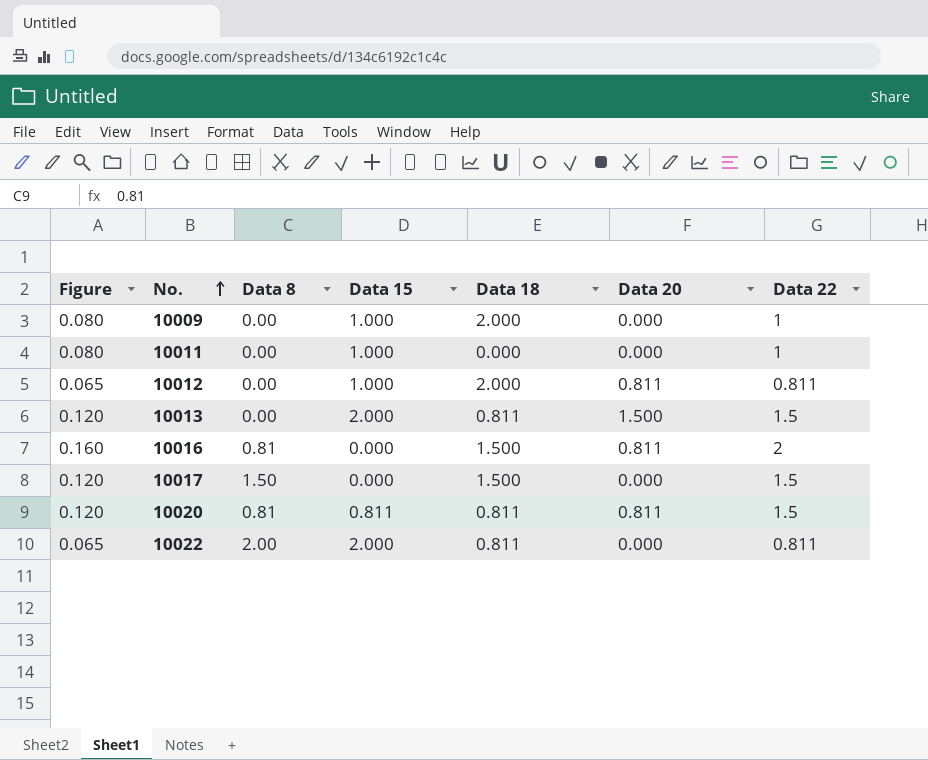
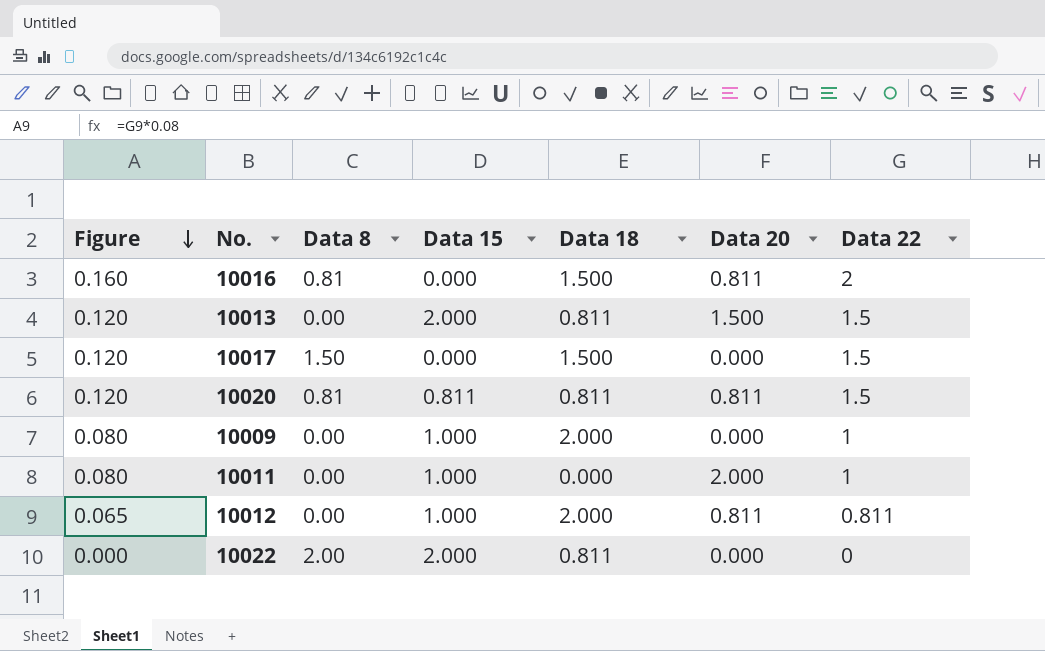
row order: No. ascending -> Figure descending
10011 | Data 20: 0.000 -> 2.000
10022 | Figure: 0.065 -> 0.000
10022 | Data 22: 0.811 -> 0

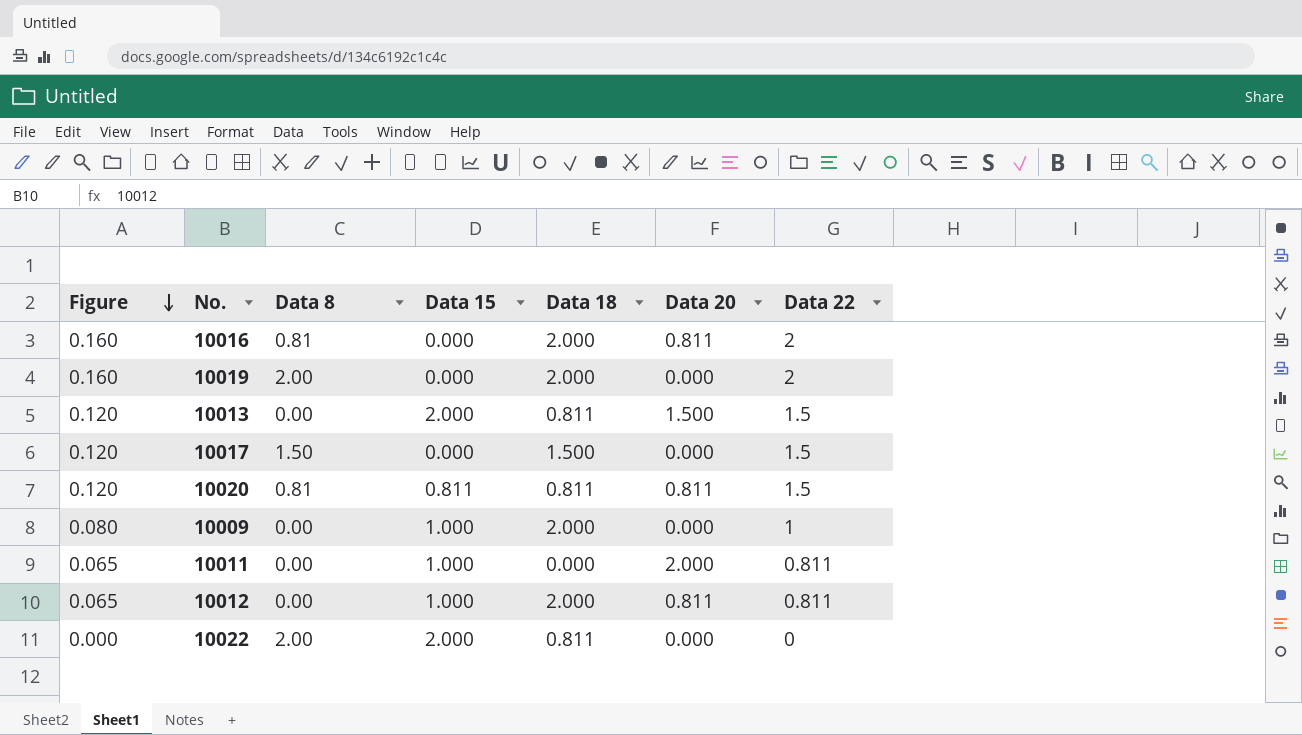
10016 | Data 18: 1.500 -> 2.000
row 10019: none -> 0.160 | 2.00 | 0.000 | 2.000 | 0.000 | 2
10011 | Figure: 0.080 -> 0.065
10011 | Data 22: 1 -> 0.811

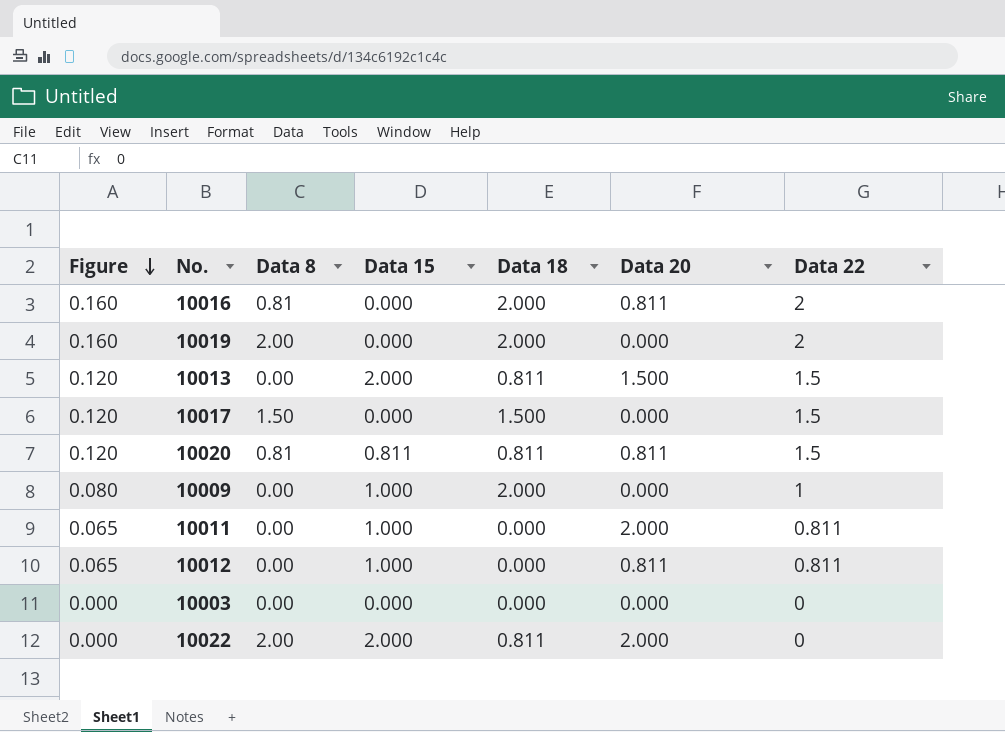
10012 | Data 18: 2.000 -> 0.000
row 10003: none -> 0.000 | 0.00 | 0.000 | 0.000 | 0.000 | 0
10022 | Data 20: 0.000 -> 2.000

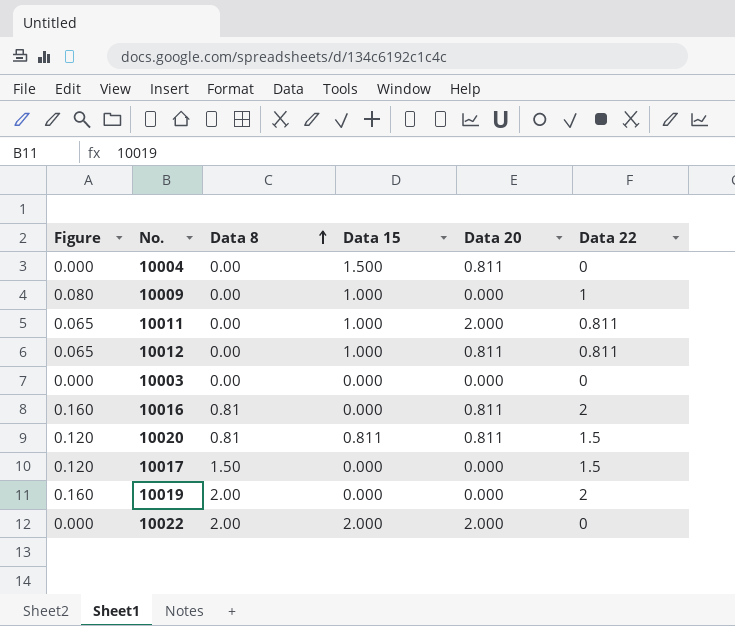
row order: Figure descending -> Data 8 ascending
column Data 18 | position: 5 -> none
row 10013: 0.120 | 0.00 | 2.000 | 0.811 | 1.500 | 1.5 -> none
row 10004: none -> 0.000 | 0.00 | 1.500 | 0.811 | 0

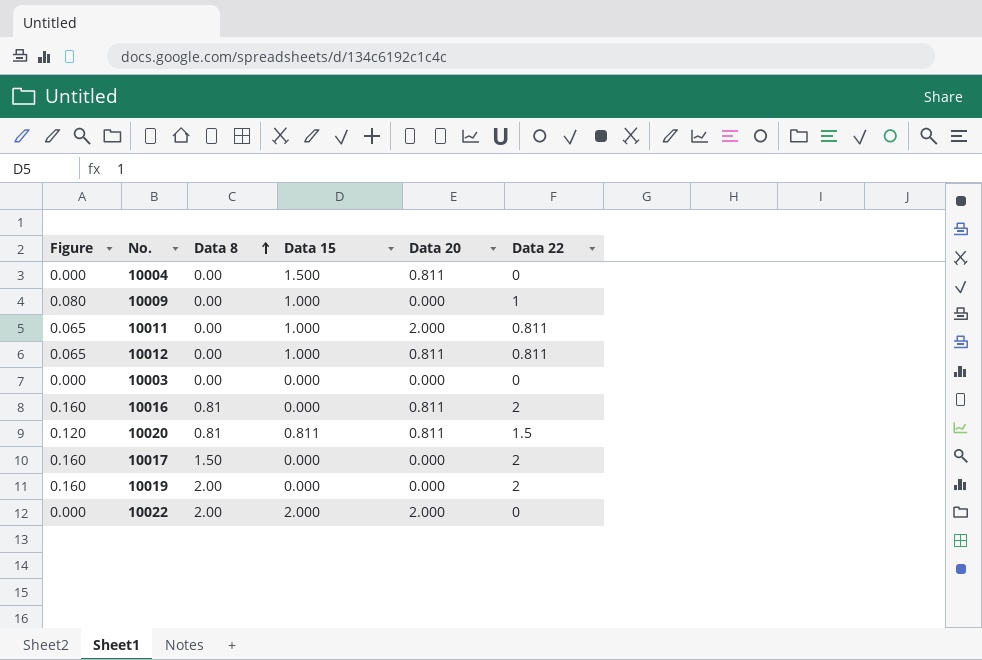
10017 | Figure: 0.120 -> 0.160
10017 | Data 22: 1.5 -> 2

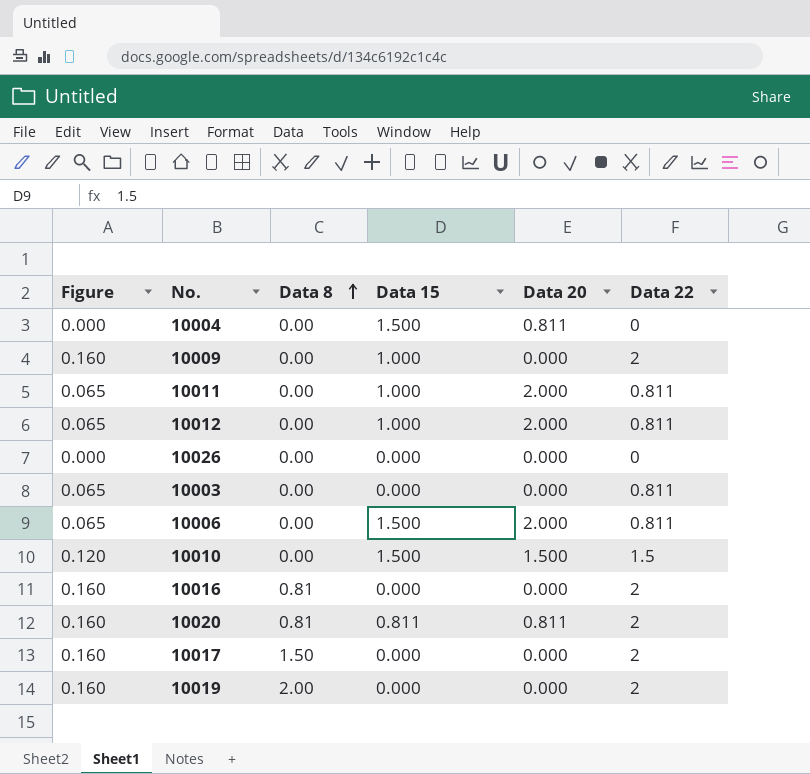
row 10022: 0.000 | 2.00 | 2.000 | 2.000 | 0 -> none
10009 | Figure: 0.080 -> 0.160
10009 | Data 22: 1 -> 2
10012 | Data 20: 0.811 -> 2.000
row 10026: none -> 0.000 | 0.00 | 0.000 | 0.000 | 0
10003 | Figure: 0.000 -> 0.065
10003 | Data 22: 0 -> 0.811
row 10006: none -> 0.065 | 0.00 | 1.500 | 2.000 | 0.811
row 10010: none -> 0.120 | 0.00 | 1.500 | 1.500 | 1.5
10016 | Data 20: 0.811 -> 0.000
10020 | Figure: 0.120 -> 0.160
10020 | Data 22: 1.5 -> 2

